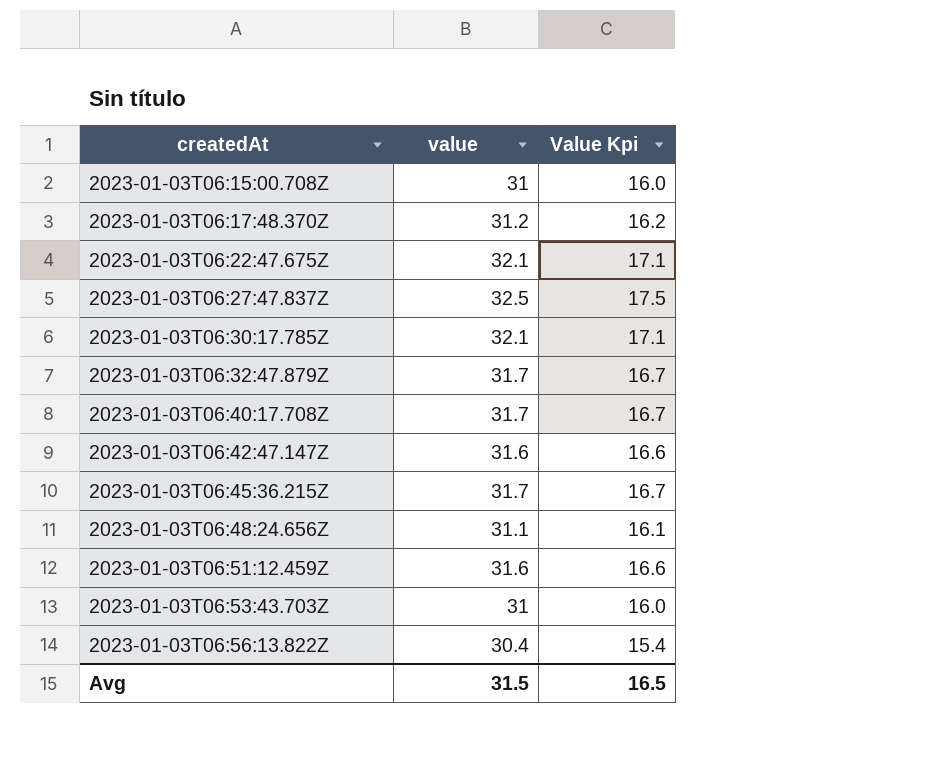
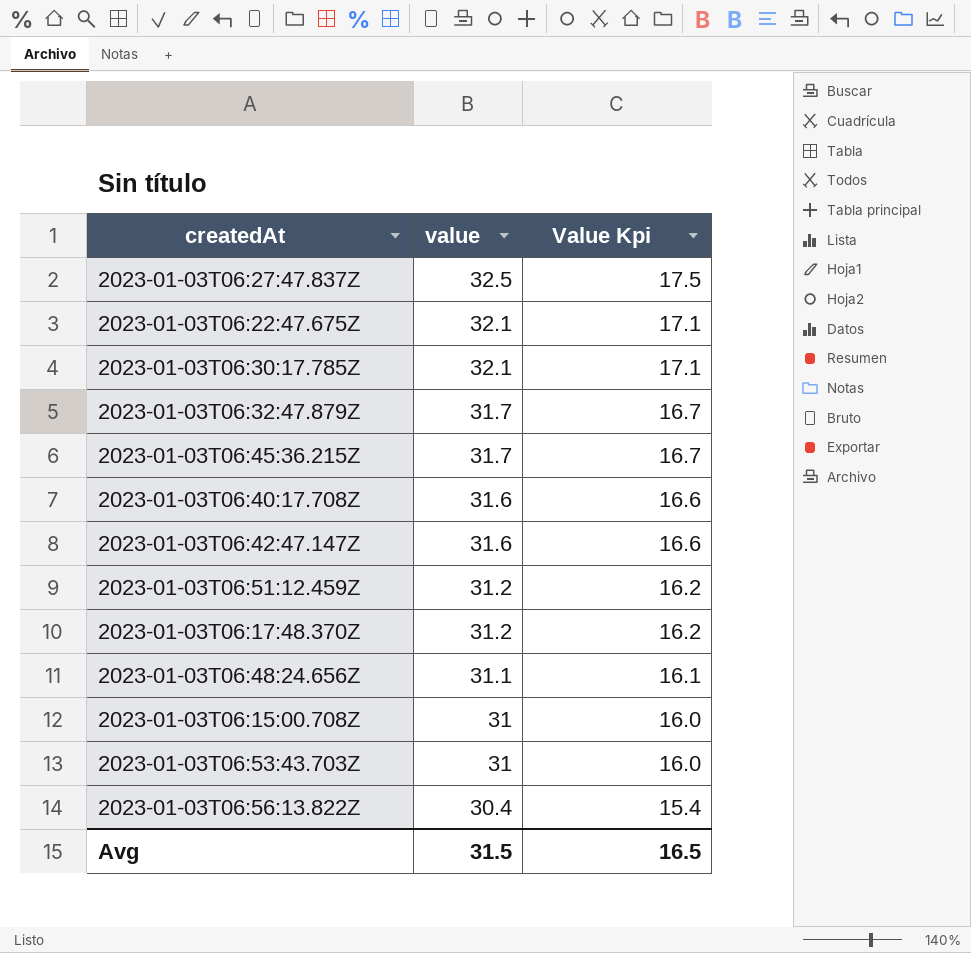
row order: createdAt ascending -> value descending
2023-01-03T06:40:17.708Z | value: 31.7 -> 31.6
2023-01-03T06:40:17.708Z | Value Kpi: 16.7 -> 16.6
2023-01-03T06:51:12.459Z | value: 31.6 -> 31.2
2023-01-03T06:51:12.459Z | Value Kpi: 16.6 -> 16.2

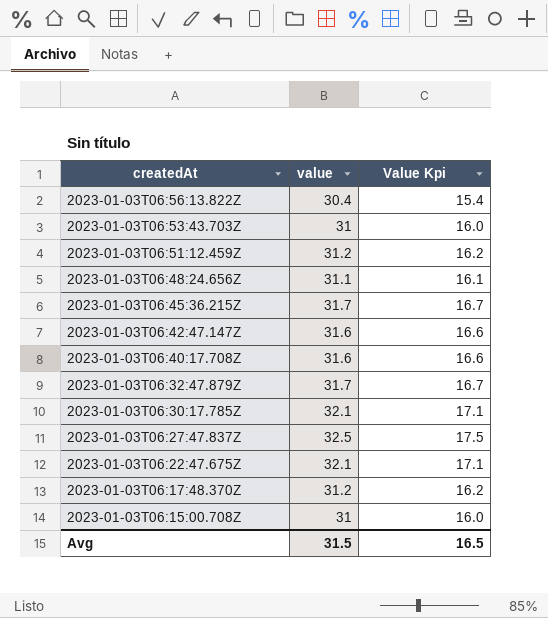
row order: value descending -> createdAt descending

